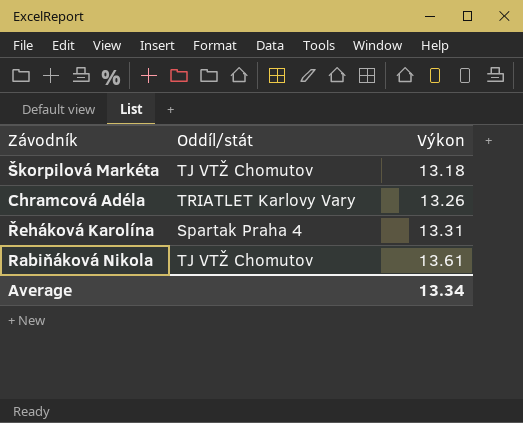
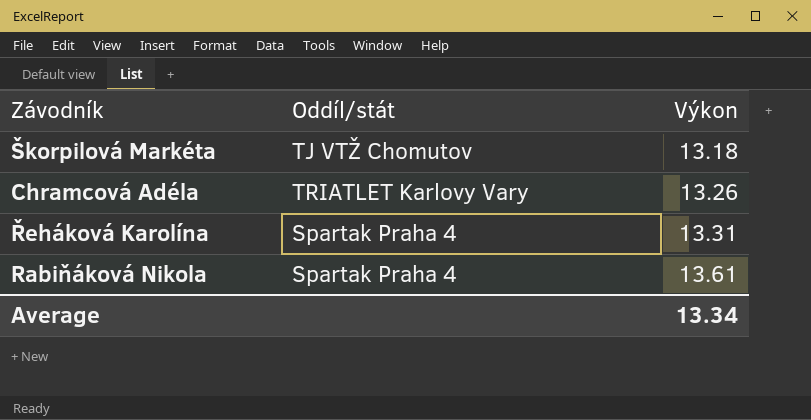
Rabiňáková Nikola | Oddíl/stát: TJ VTŽ Chomutov -> Spartak Praha 4

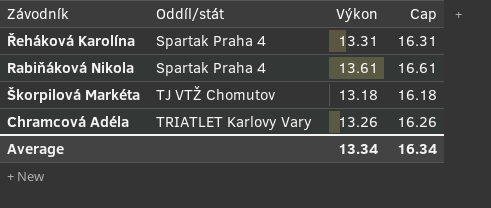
row order: Výkon ascending -> Oddíl/stát ascending
column Cap | formula: none -> [Výkon] + 3

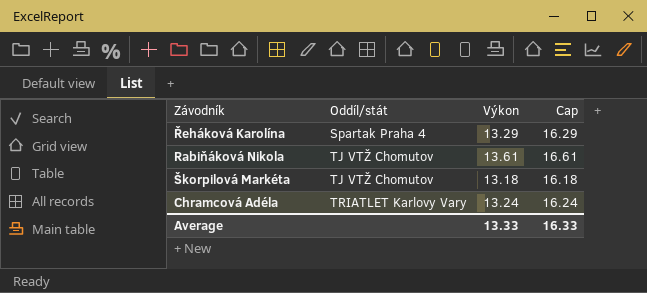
Řeháková Karolína | Výkon: 13.31 -> 13.29
Řeháková Karolína | Cap: 16.31 -> 16.29
Rabiňáková Nikola | Oddíl/stát: Spartak Praha 4 -> TJ VTŽ Chomutov
Chramcová Adéla | Výkon: 13.26 -> 13.24
Chramcová Adéla | Cap: 16.26 -> 16.24
Average | Výkon: 13.34 -> 13.33
Average | Cap: 16.34 -> 16.33

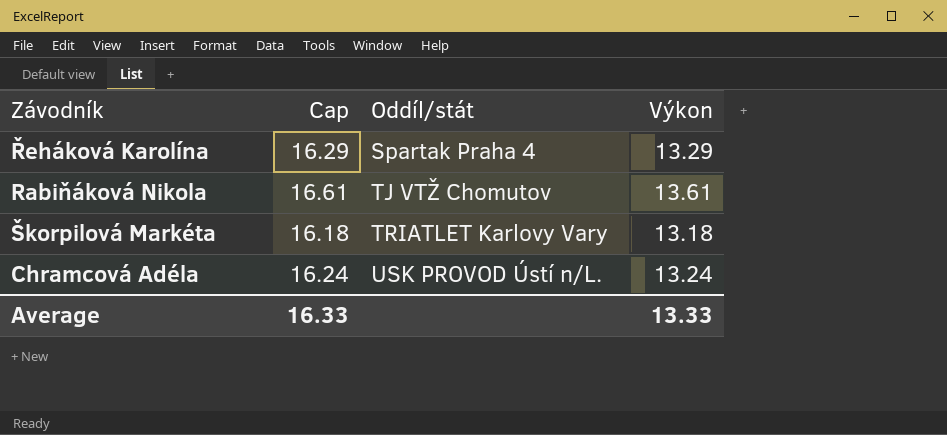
column Cap | position: 4 -> 2
Škorpilová Markéta | Oddíl/stát: TJ VTŽ Chomutov -> TRIATLET Karlovy Vary
Chramcová Adéla | Oddíl/stát: TRIATLET Karlovy Vary -> USK PROVOD Ústí n/L.

